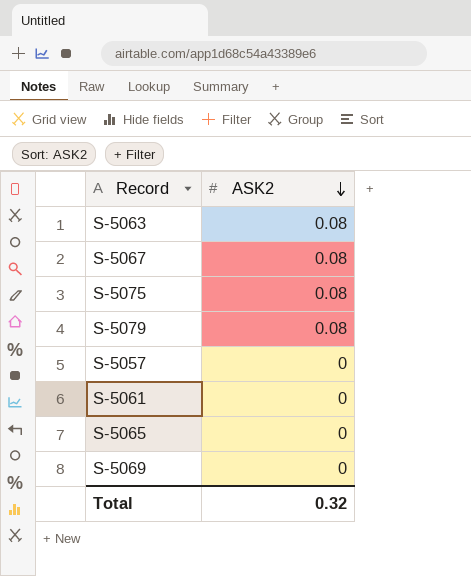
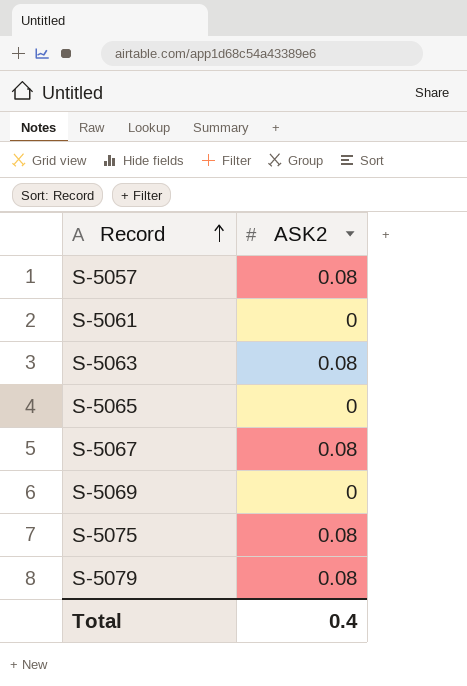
row order: ASK2 descending -> Record ascending
S-5057 | ASK2: 0 -> 0.08
Total | ASK2: 0.32 -> 0.4

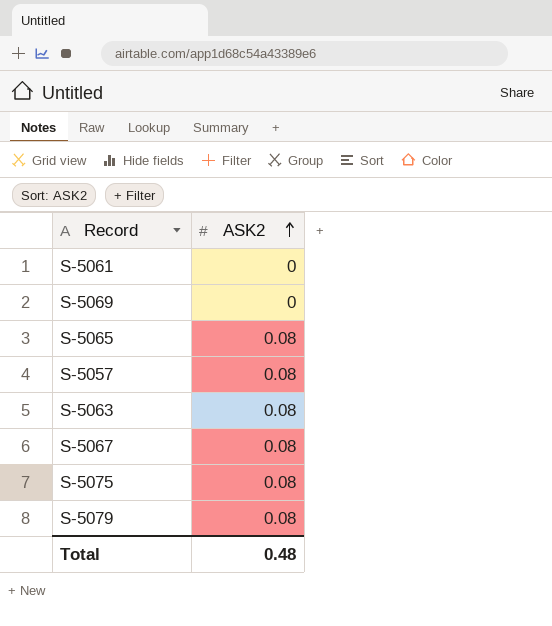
row order: Record ascending -> ASK2 ascending
S-5065 | ASK2: 0 -> 0.08
Total | ASK2: 0.4 -> 0.48

